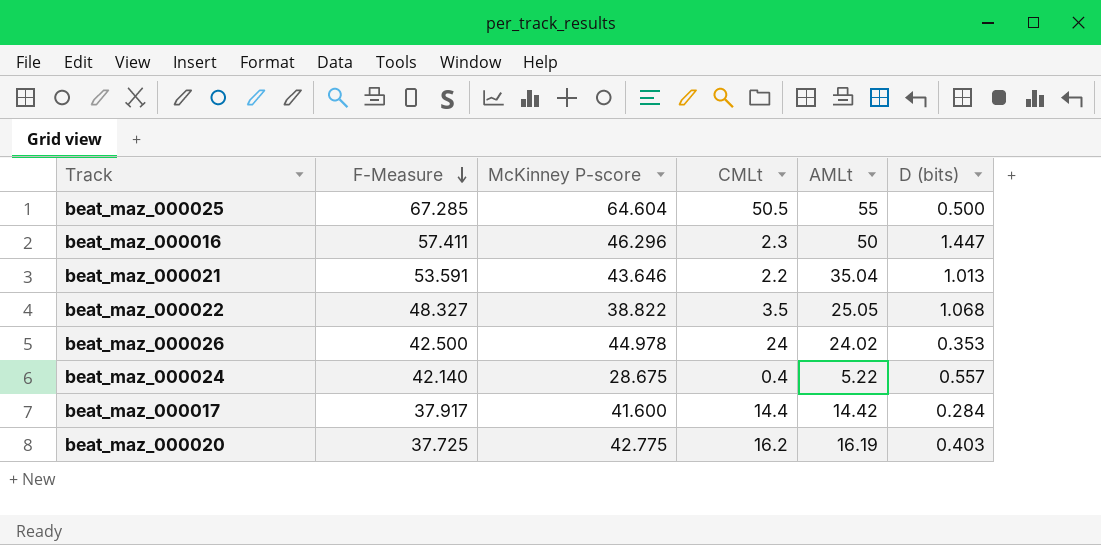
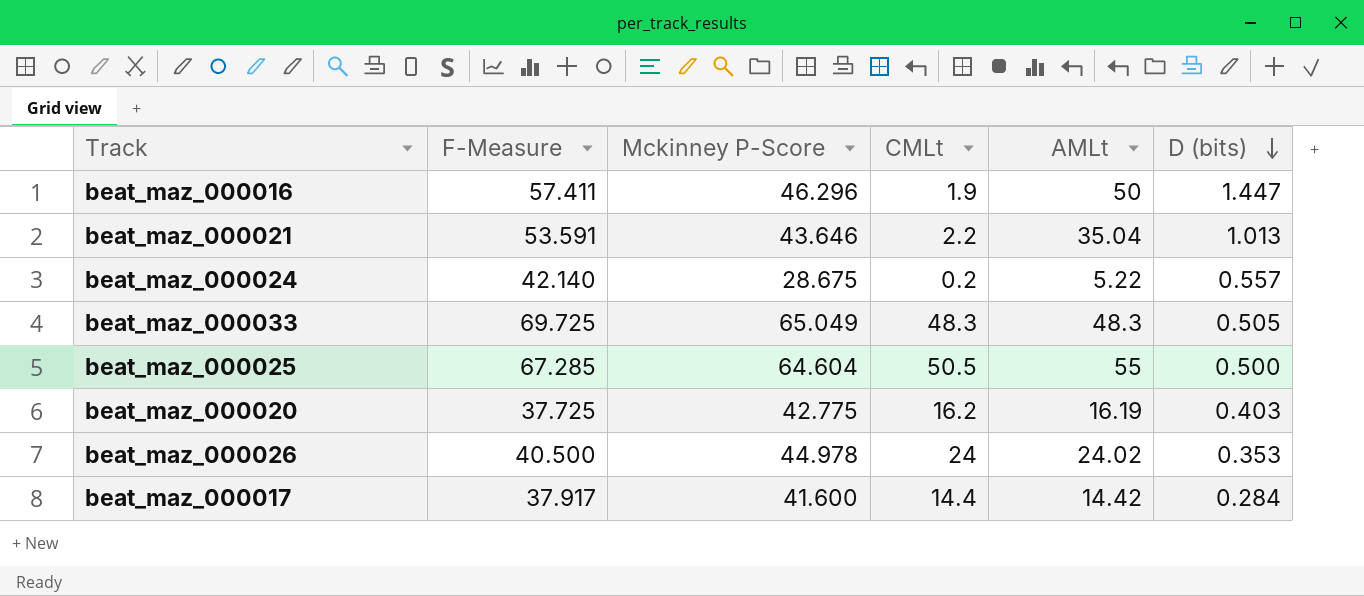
row order: F-Measure descending -> D (bits) descending
column name: McKinney P-score -> Mckinney P-Score
row beat_maz_000022: 48.327 | 38.822 | 3.5 | 25.05 | 1.068 -> none
beat_maz_000016 | CMLt: 2.3 -> 1.9
beat_maz_000024 | CMLt: 0.4 -> 0.2
row beat_maz_000033: none -> 69.725 | 65.049 | 48.3 | 48.3 | 0.505
beat_maz_000026 | F-Measure: 42.500 -> 40.500

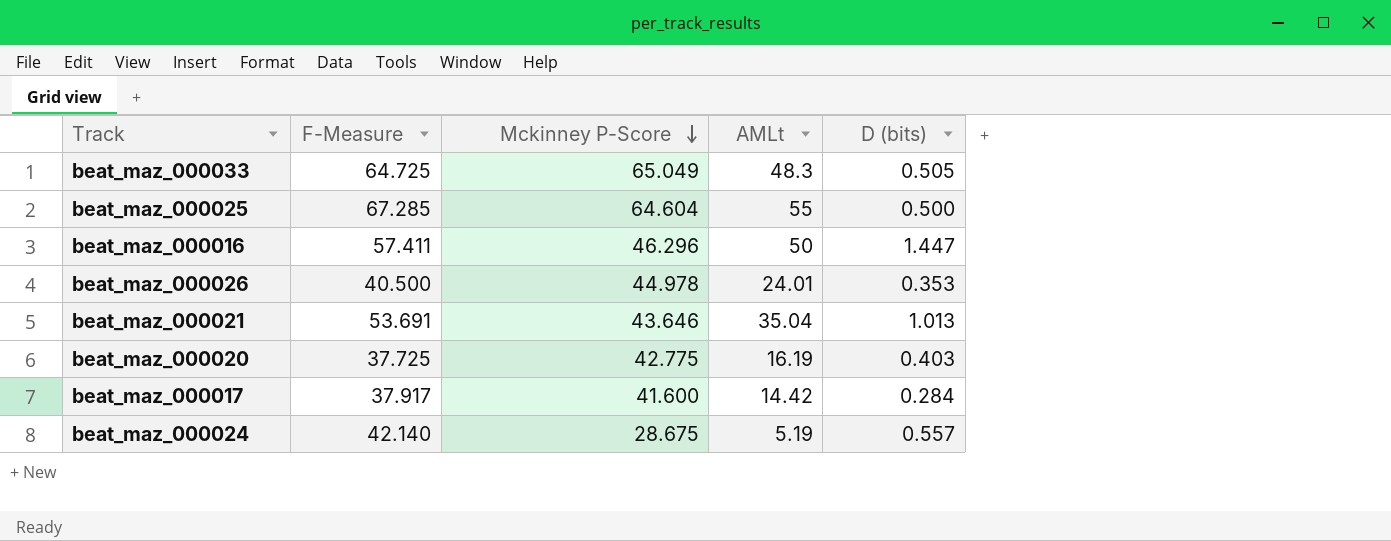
row order: D (bits) descending -> Mckinney P-Score descending
column CMLt | position: 4 -> none
beat_maz_000033 | F-Measure: 69.725 -> 64.725
beat_maz_000026 | AMLt: 24.02 -> 24.01
beat_maz_000021 | F-Measure: 53.591 -> 53.691
beat_maz_000024 | AMLt: 5.22 -> 5.19

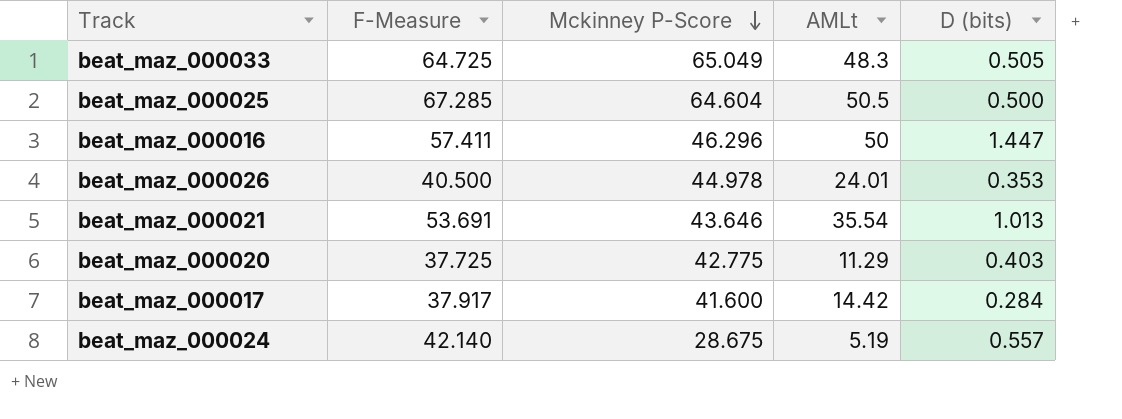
beat_maz_000025 | AMLt: 55 -> 50.5
beat_maz_000021 | AMLt: 35.04 -> 35.54
beat_maz_000020 | AMLt: 16.19 -> 11.29

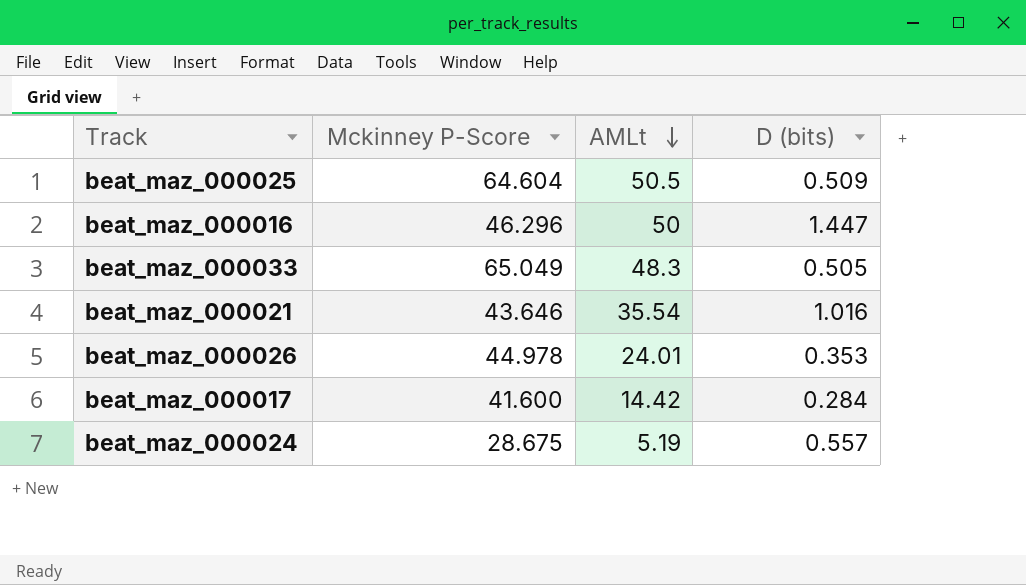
row order: Mckinney P-Score descending -> AMLt descending
column F-Measure | position: 2 -> none
row beat_maz_000020: 37.725 | 42.775 | 11.29 | 0.403 -> none
beat_maz_000025 | D (bits): 0.500 -> 0.509
beat_maz_000021 | D (bits): 1.013 -> 1.016

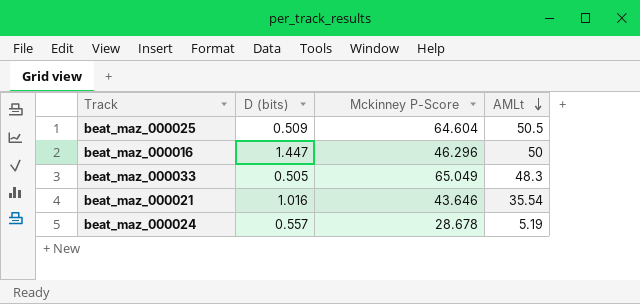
column D (bits) | position: 4 -> 2
row beat_maz_000026: 44.978 | 24.01 | 0.353 -> none
row beat_maz_000017: 41.600 | 14.42 | 0.284 -> none
beat_maz_000024 | Mckinney P-Score: 28.675 -> 28.678

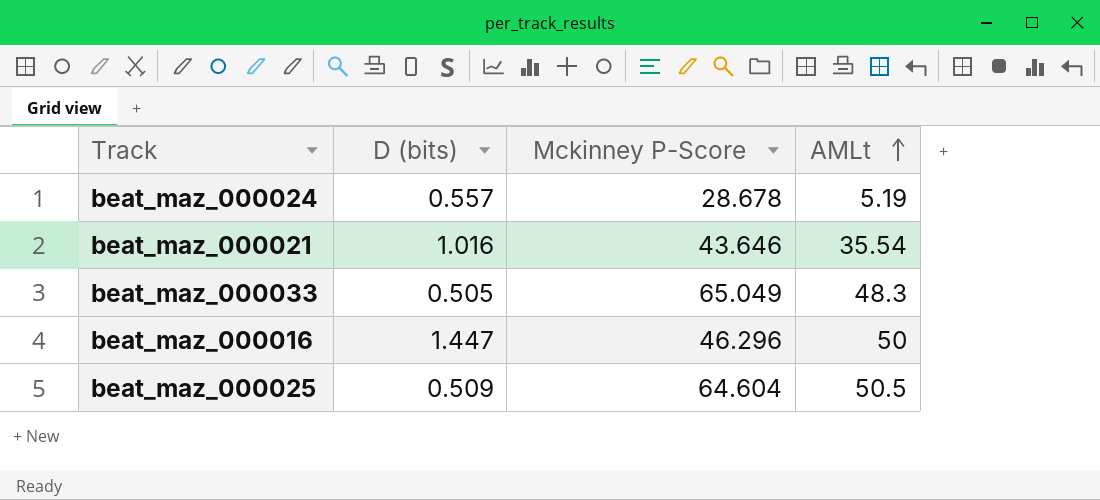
row order: AMLt descending -> AMLt ascending

